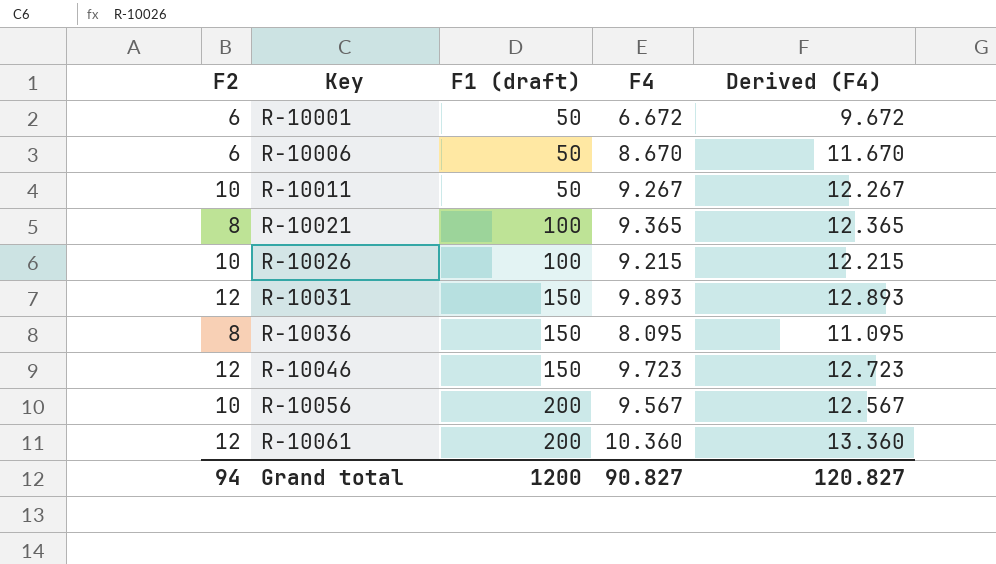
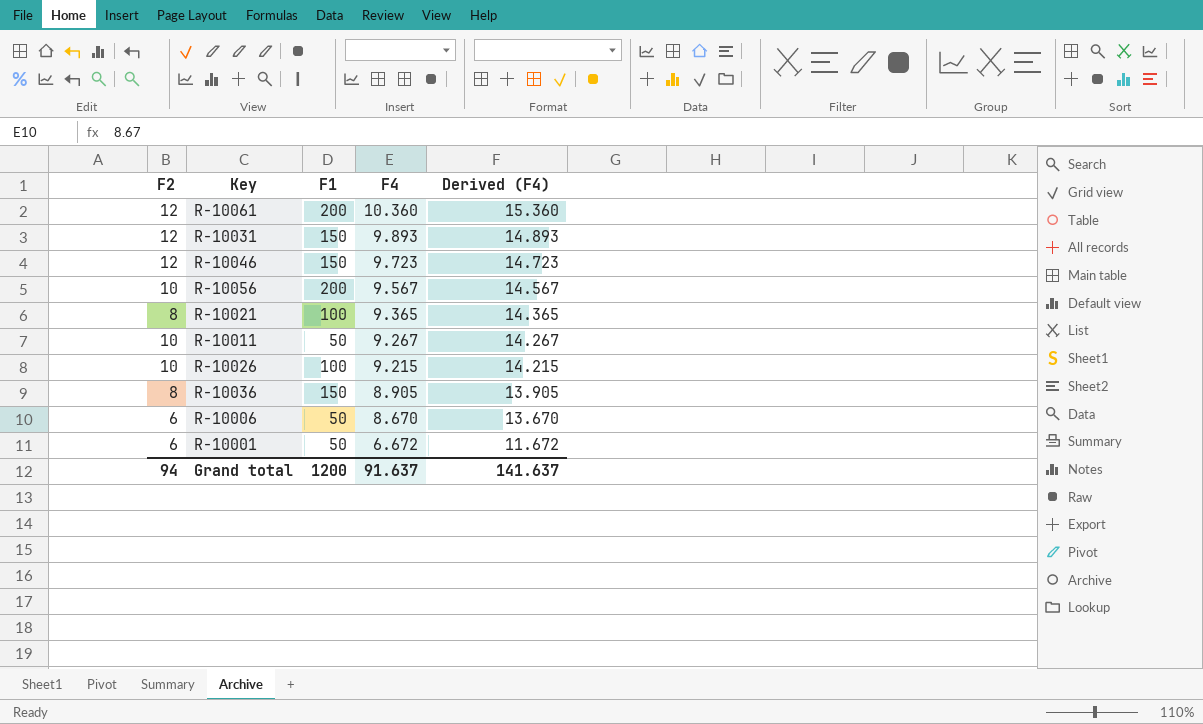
row order: Key ascending -> F4 descending
column name: F1 (draft) -> F1
column Derived (F4) | formula: [F4] + 3 -> [F4] + 5
R-10036 | F4: 8.095 -> 8.905
Grand total | F4: 90.827 -> 91.637
Grand total | Derived (F4): 120.827 -> 141.637

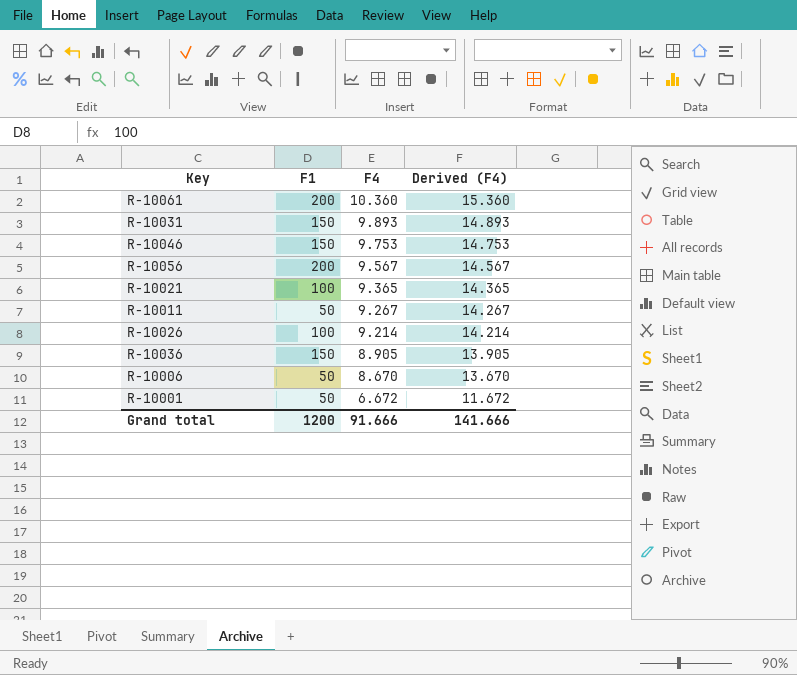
column F2 | position: 1 -> none
R-10046 | F4: 9.723 -> 9.753
R-10046 | Derived (F4): 14.723 -> 14.753
R-10026 | F4: 9.215 -> 9.214
R-10026 | Derived (F4): 14.215 -> 14.214
Grand total | F4: 91.637 -> 91.666
Grand total | Derived (F4): 141.637 -> 141.666

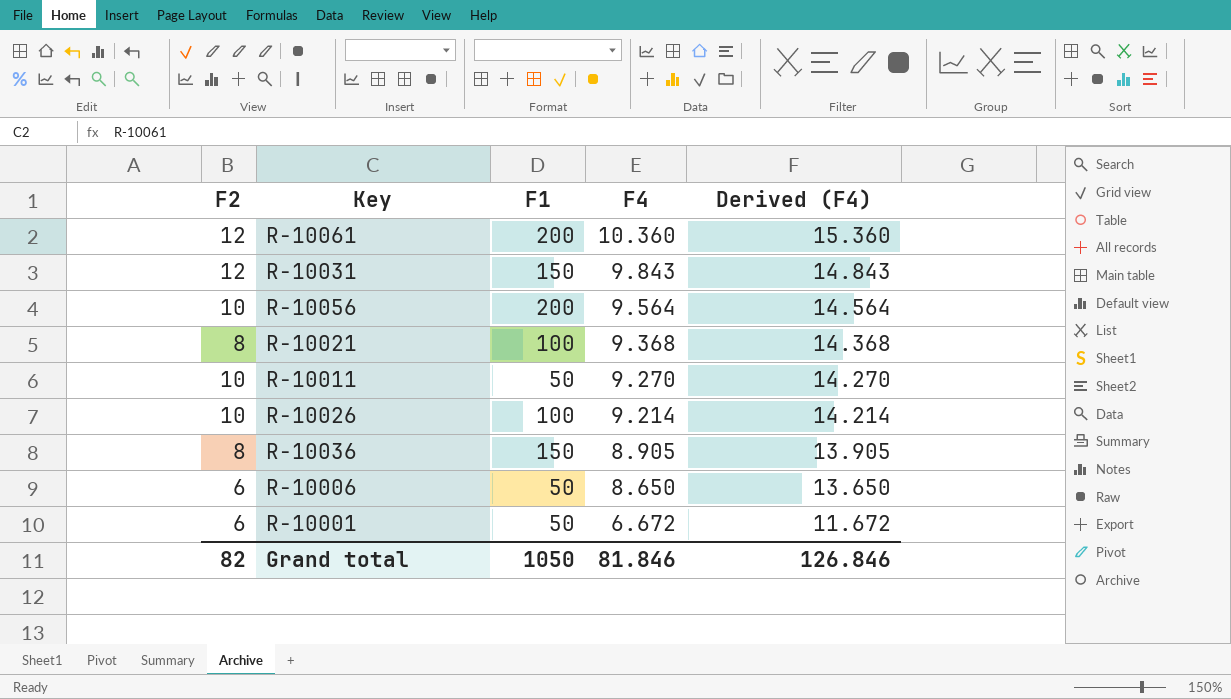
column F2 | position: none -> 1
row R-10046: 150 | 9.753 | 14.753 -> none
R-10031 | F4: 9.893 -> 9.843
R-10031 | Derived (F4): 14.893 -> 14.843
R-10056 | F4: 9.567 -> 9.564
R-10056 | Derived (F4): 14.567 -> 14.564
R-10021 | F4: 9.365 -> 9.368
R-10021 | Derived (F4): 14.365 -> 14.368
R-10011 | F4: 9.267 -> 9.270
R-10011 | Derived (F4): 14.267 -> 14.270
R-10006 | F4: 8.670 -> 8.650
R-10006 | Derived (F4): 13.670 -> 13.650
Grand total | F1: 1200 -> 1050
Grand total | F4: 91.666 -> 81.846
Grand total | Derived (F4): 141.666 -> 126.846

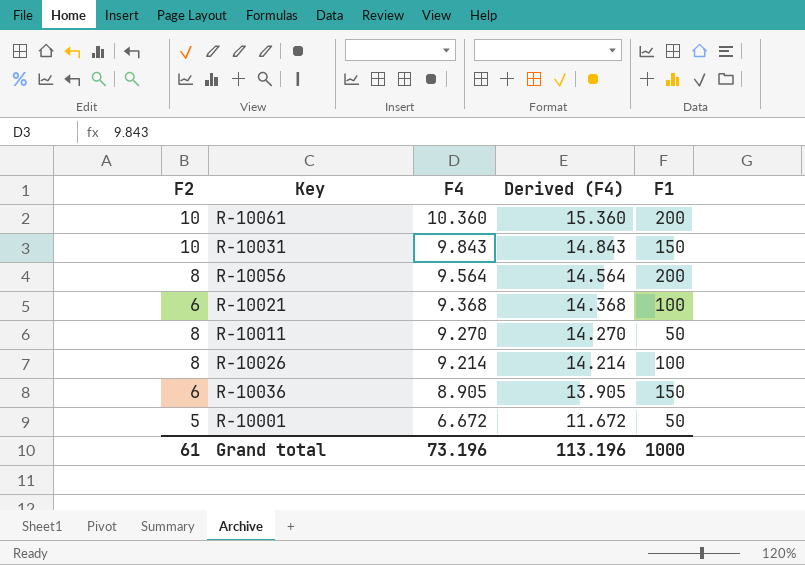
column F1 | position: 3 -> 5
row R-10006: 6 | 50 | 8.650 | 13.650 -> none
R-10061 | F2: 12 -> 10
R-10031 | F2: 12 -> 10
R-10056 | F2: 10 -> 8
R-10021 | F2: 8 -> 6
R-10011 | F2: 10 -> 8
R-10026 | F2: 10 -> 8
R-10036 | F2: 8 -> 6
R-10001 | F2: 6 -> 5
Grand total | F2: 82 -> 61
Grand total | F4: 81.846 -> 73.196
Grand total | Derived (F4): 126.846 -> 113.196
Grand total | F1: 1050 -> 1000

